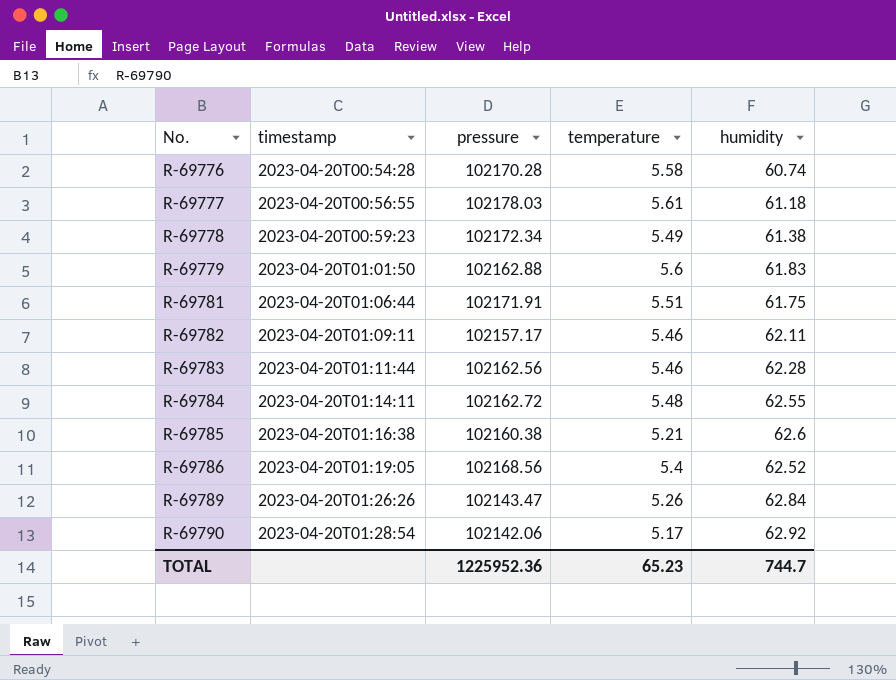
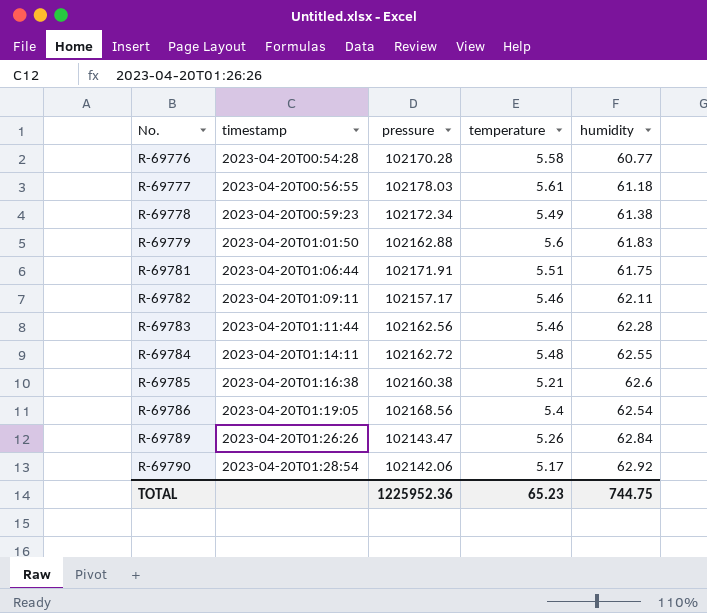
R-69776 | humidity: 60.74 -> 60.77
R-69786 | humidity: 62.52 -> 62.54
TOTAL | humidity: 744.7 -> 744.75

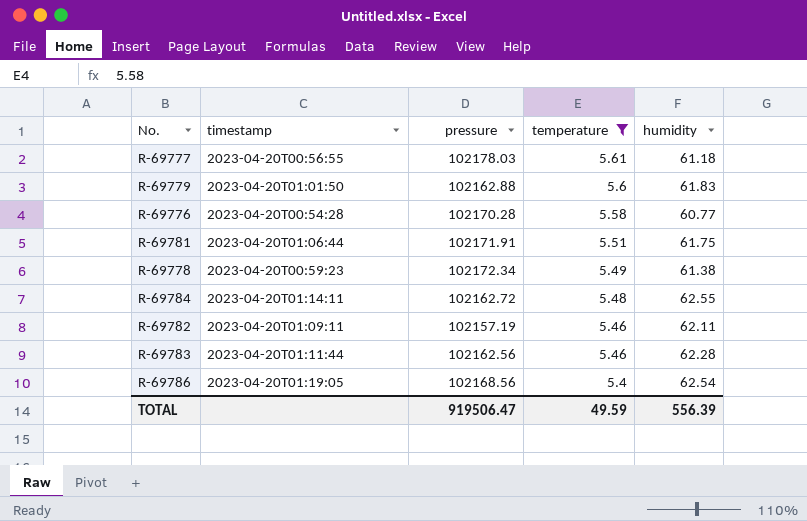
filter: none -> temperature >= 5.4
row order: No. ascending -> temperature descending
R-69782 | pressure: 102157.17 -> 102157.19
TOTAL | pressure: 1225952.36 -> 919506.47
TOTAL | temperature: 65.23 -> 49.59
TOTAL | humidity: 744.75 -> 556.39

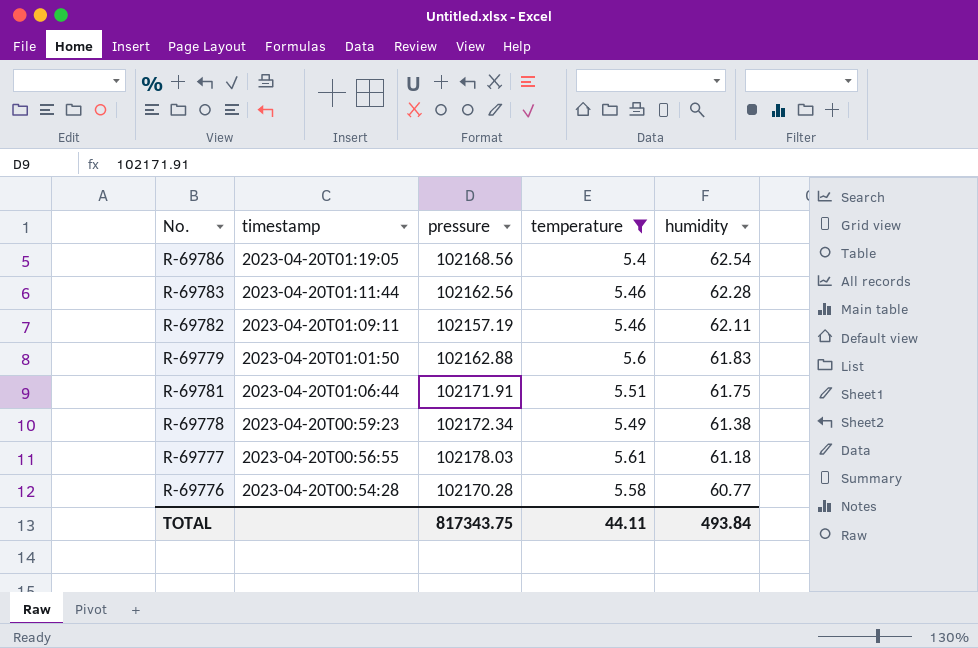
row order: temperature descending -> humidity descending
row R-69784: 2023-04-20T01:14:11 | 102162.72 | 5.48 | 62.55 -> none
TOTAL | pressure: 919506.47 -> 817343.75
TOTAL | temperature: 49.59 -> 44.11
TOTAL | humidity: 556.39 -> 493.84

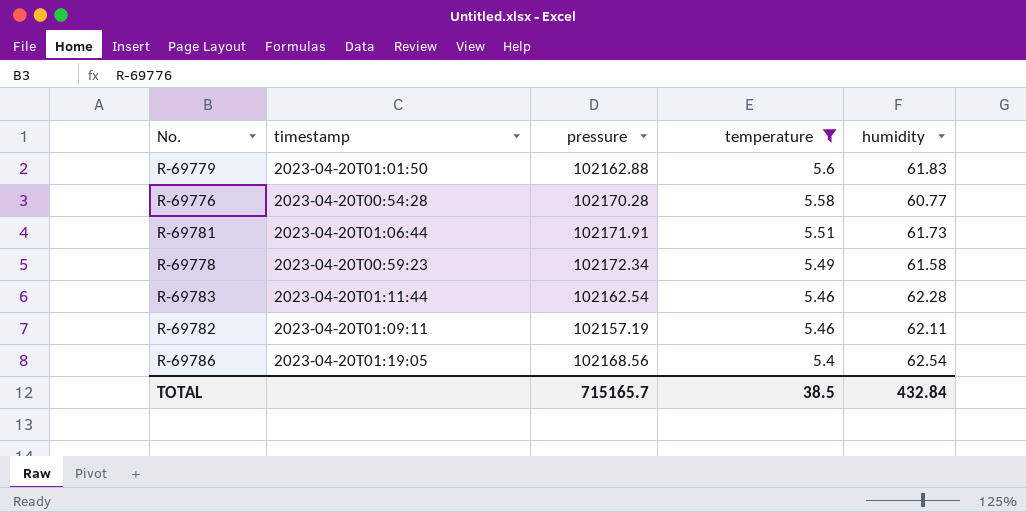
row order: humidity descending -> temperature descending
row R-69777: 2023-04-20T00:56:55 | 102178.03 | 5.61 | 61.18 -> none
R-69781 | humidity: 61.75 -> 61.73
R-69778 | humidity: 61.38 -> 61.58
R-69783 | pressure: 102162.56 -> 102162.54
TOTAL | pressure: 817343.75 -> 715165.7
TOTAL | temperature: 44.11 -> 38.5
TOTAL | humidity: 493.84 -> 432.84

